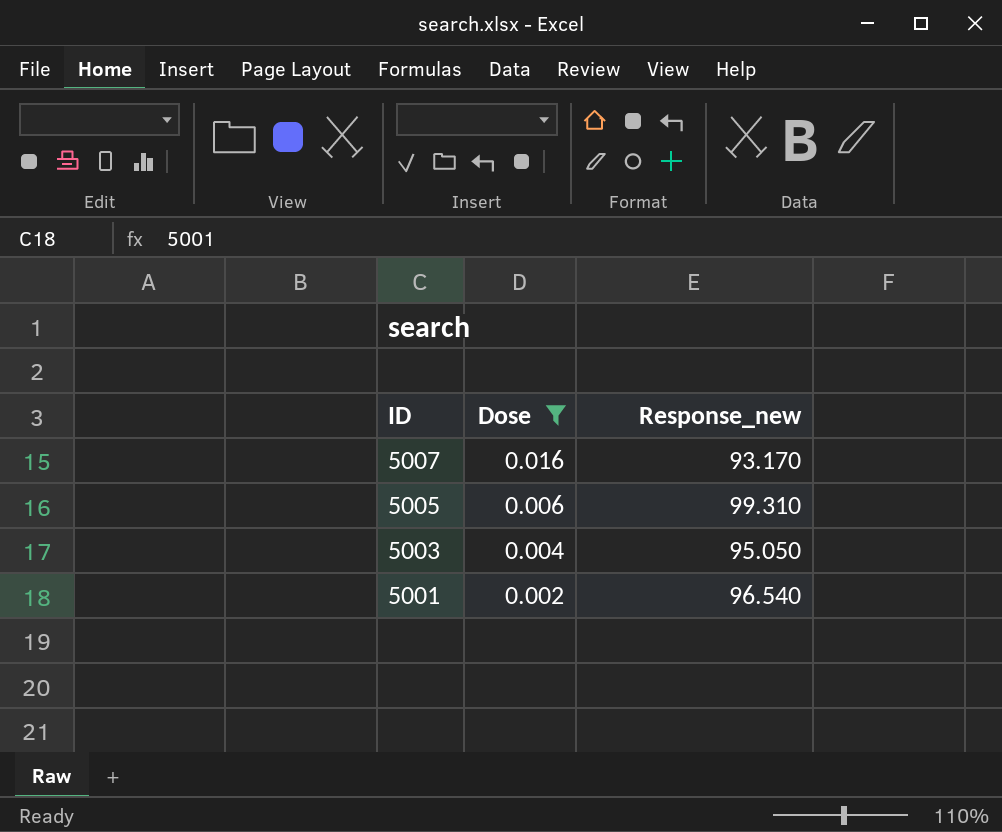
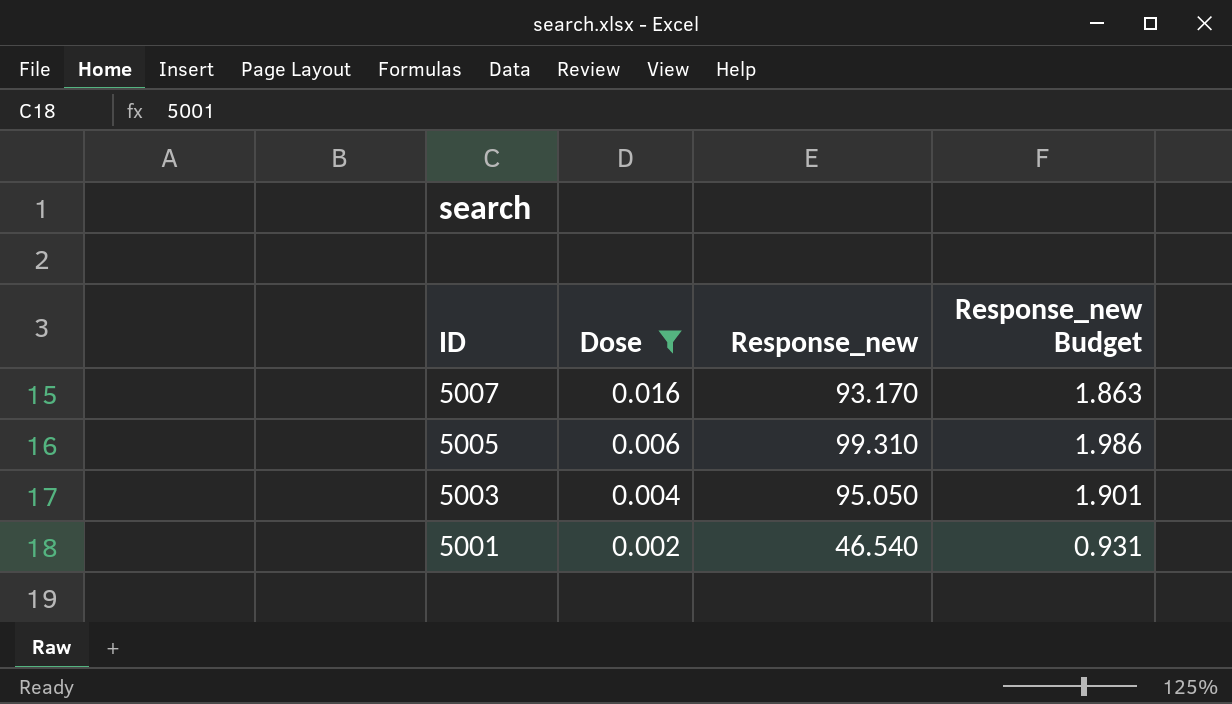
column Response_new Budget | formula: none -> [Response_new] * 0.02
5001 | Response_new: 96.540 -> 46.540

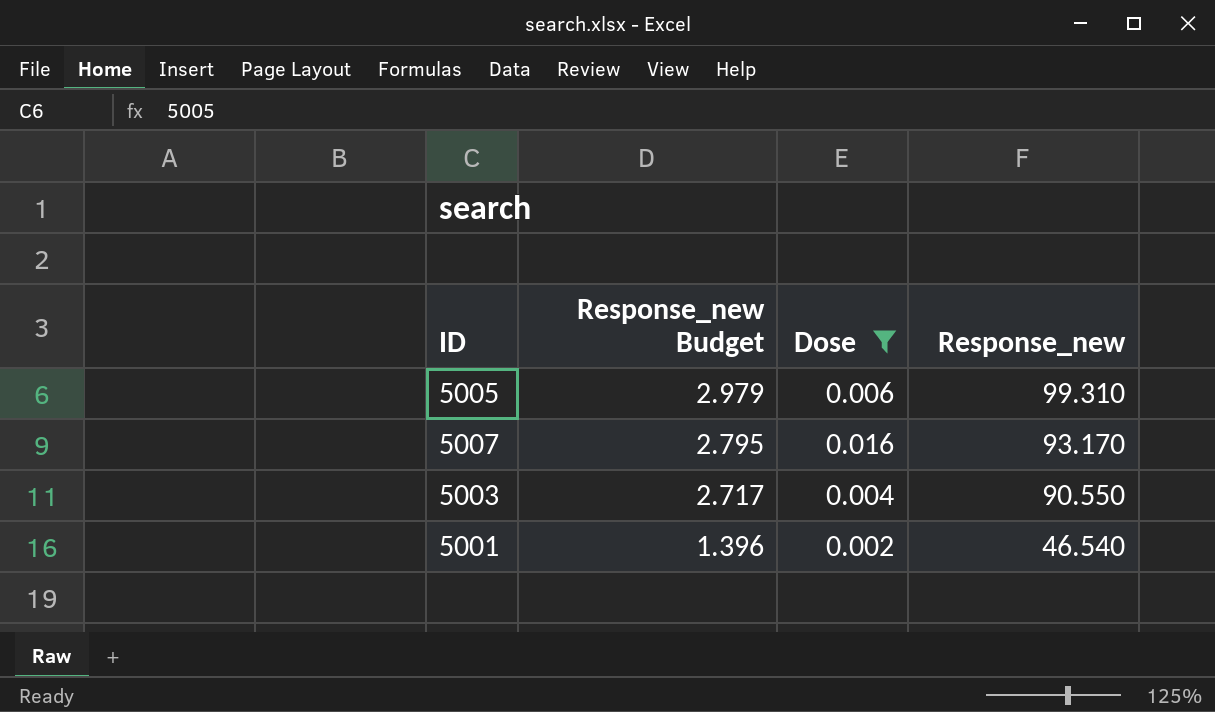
row order: ID descending -> Response_new Budget descending
column Response_new Budget | formula: [Response_new] * 0.02 -> [Response_new] * 0.03
column Response_new Budget | position: 4 -> 2
5003 | Response_new: 95.050 -> 90.550

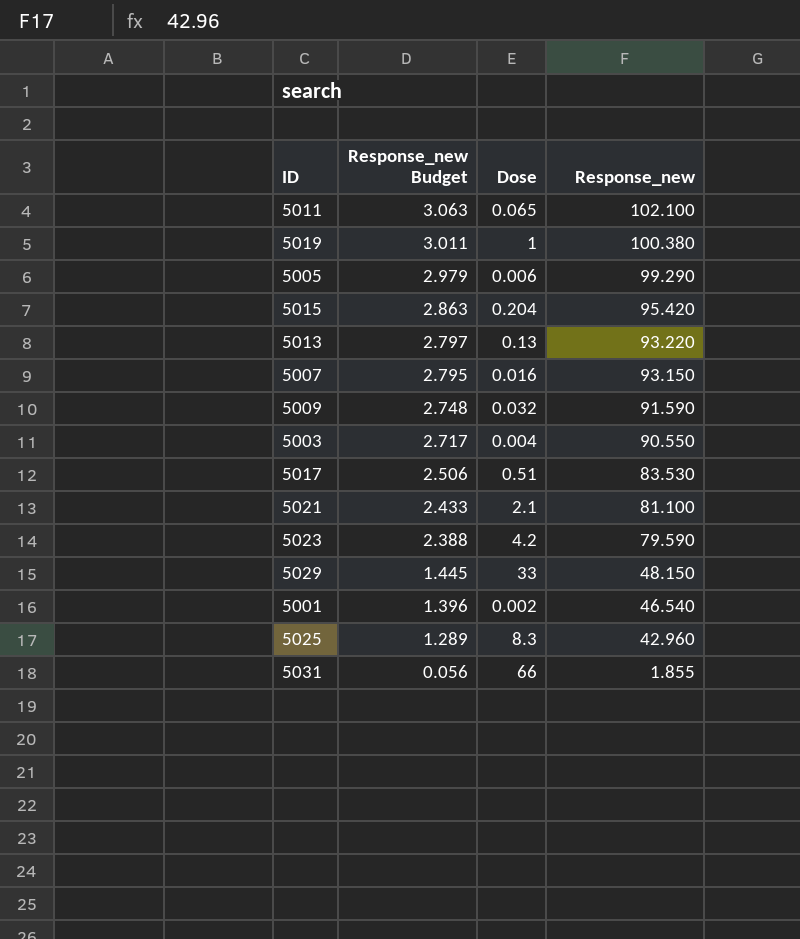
filter: Dose <= 0.016 -> none
5005 | Response_new: 99.310 -> 99.290
5007 | Response_new: 93.170 -> 93.150

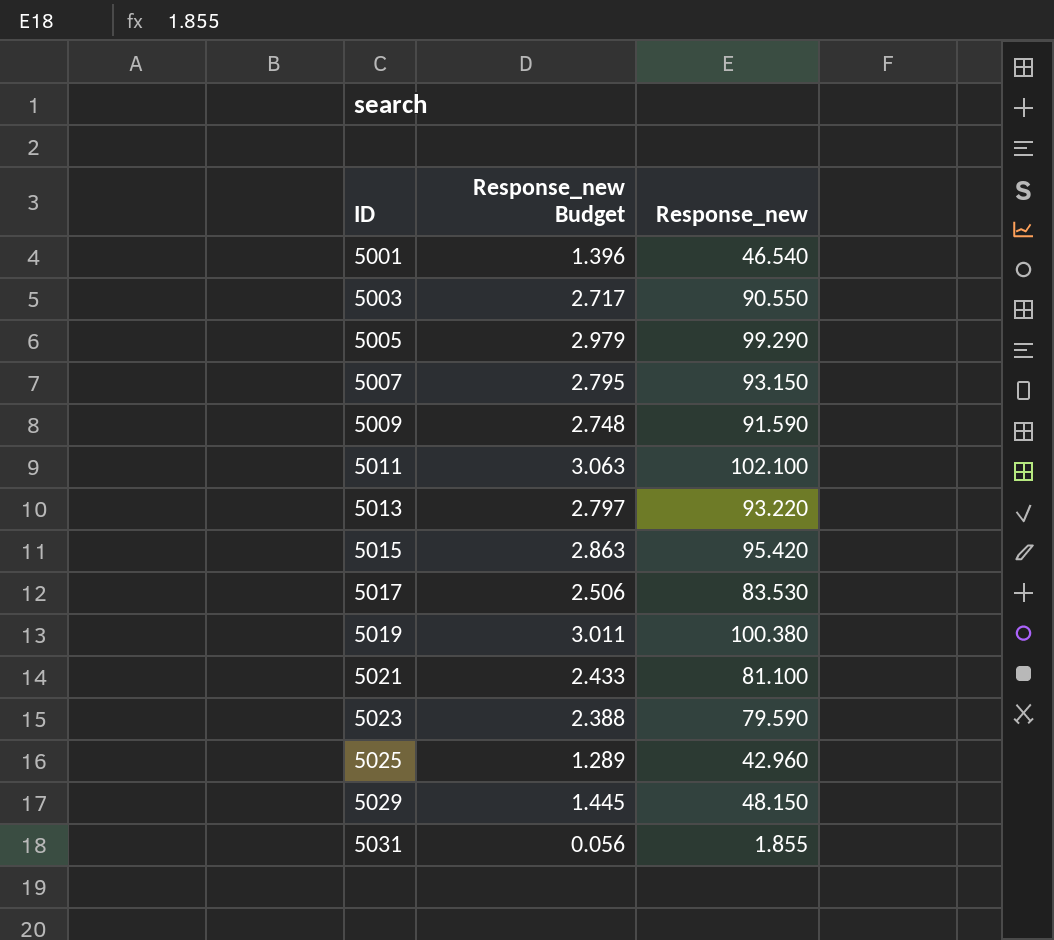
row order: Response_new Budget descending -> ID ascending
column Dose | position: 3 -> none

